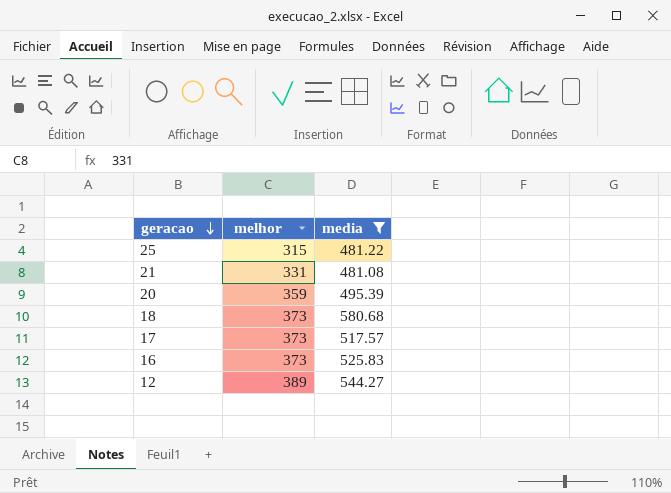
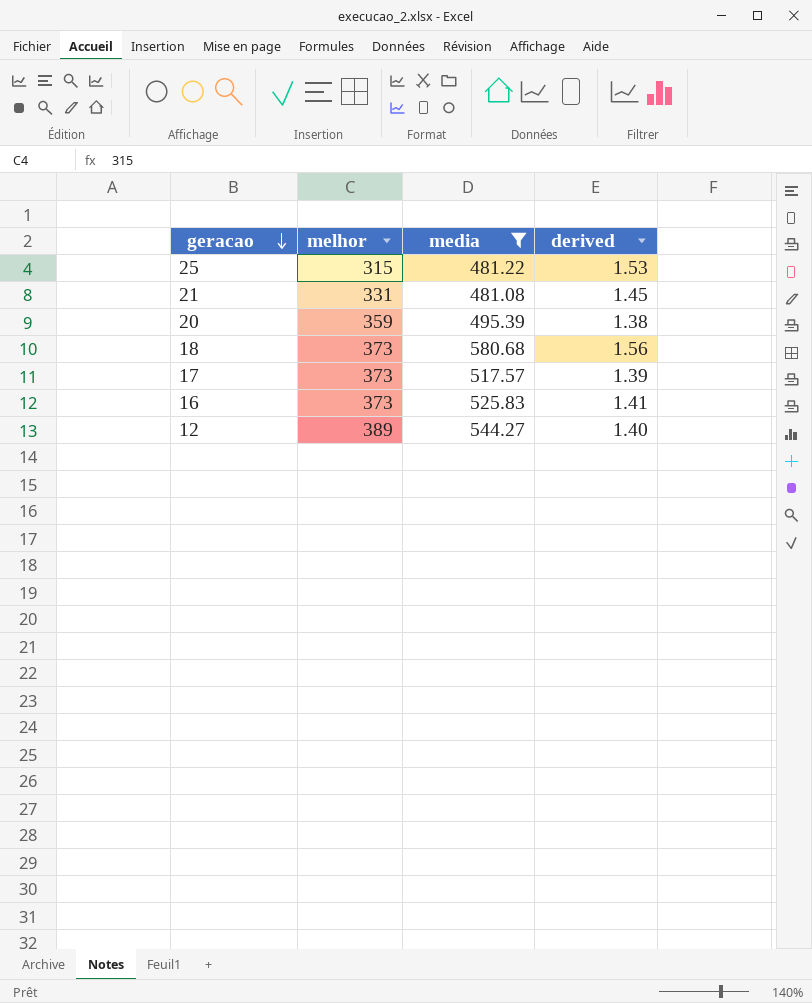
column derived | formula: none -> [media] / [melhor]

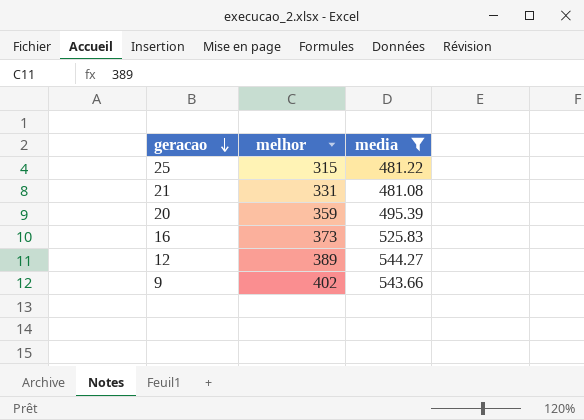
column derived | formula: [media] / [melhor] -> none
row 18: 373 | 580.68 | 1.56 -> none
row 17: 373 | 517.57 | 1.39 -> none
row 9: none -> 402 | 543.66

